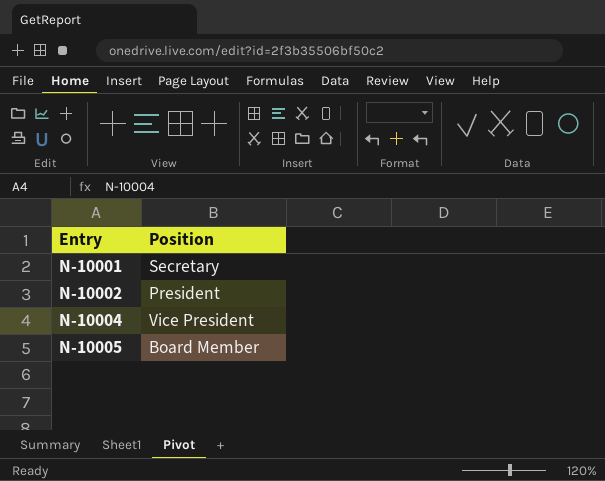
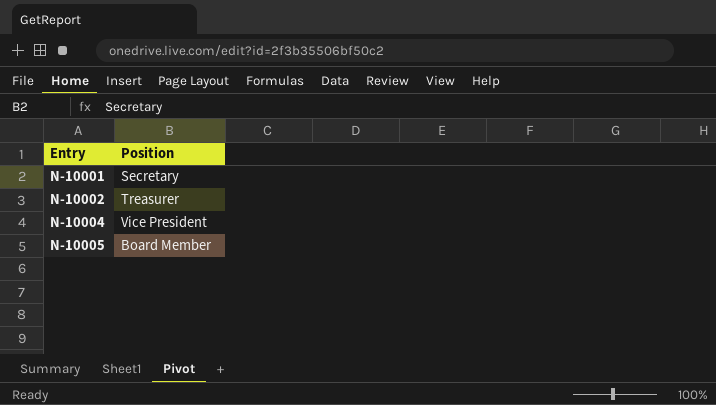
N-10002 | Position: President -> Treasurer

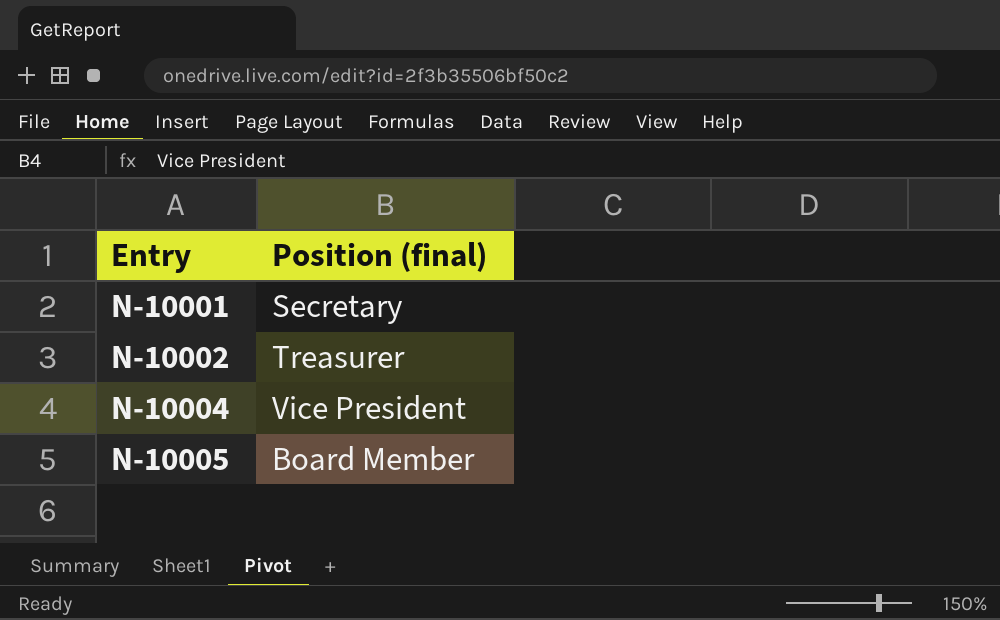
column name: Position -> Position (final)

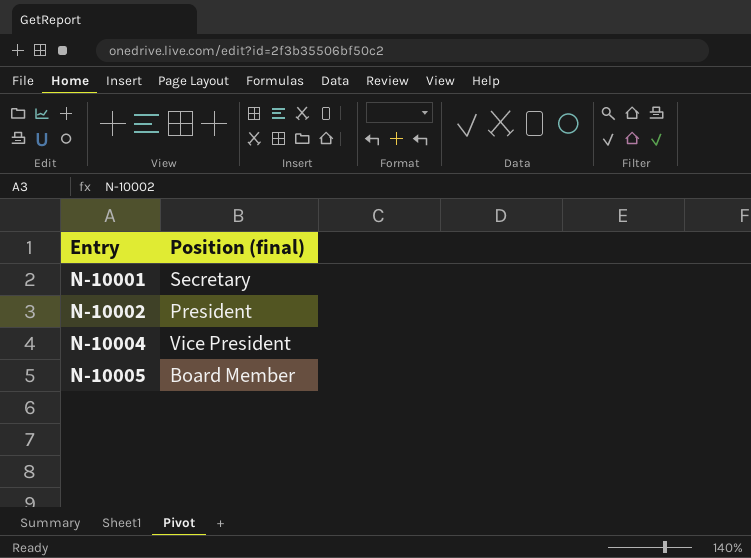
N-10002 | Position (final): Treasurer -> President

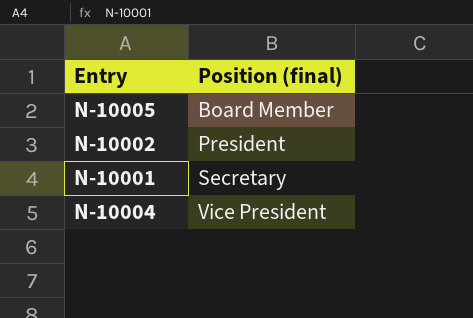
row order: Entry ascending -> Position (final) ascending

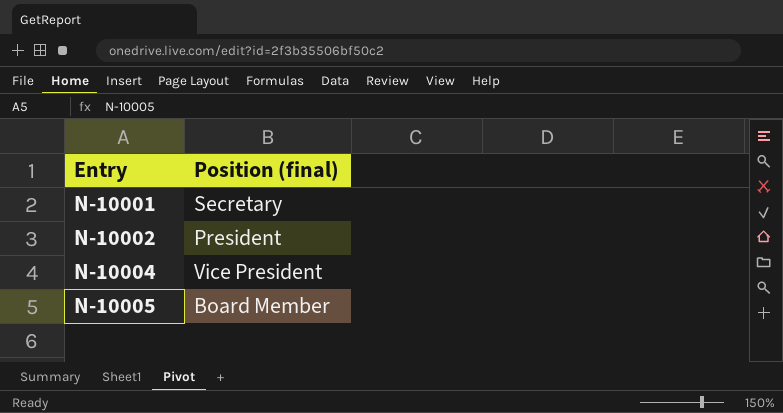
row order: Position (final) ascending -> Entry ascending

